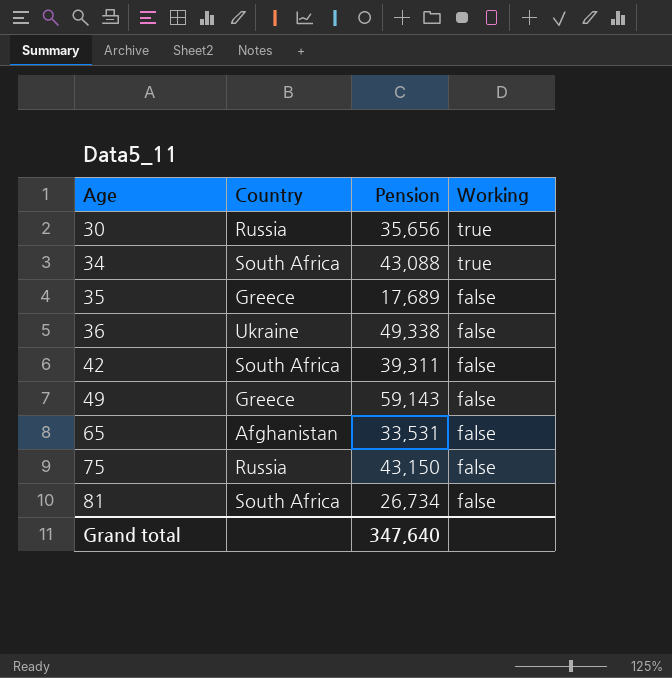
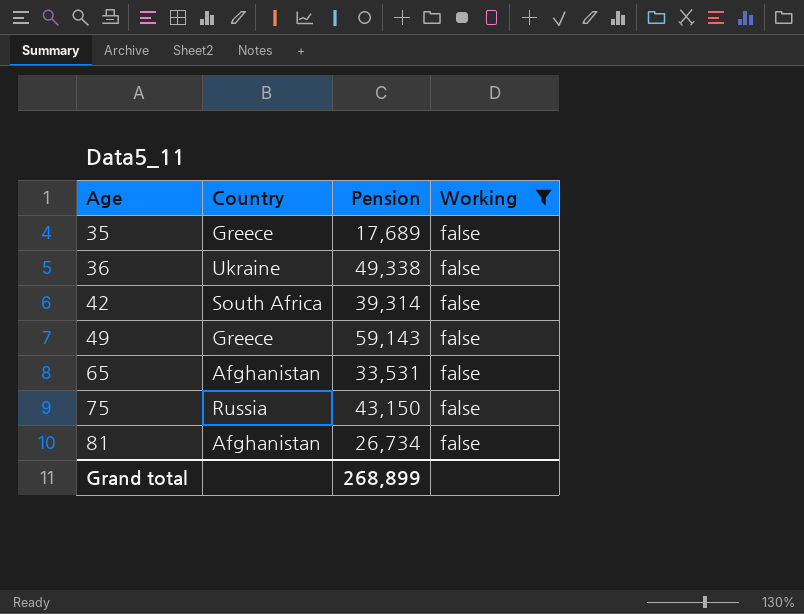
filter: none -> Working = false
42 | Pension: 39,311 -> 39,314
81 | Country: South Africa -> Afghanistan
Grand total | Pension: 347,640 -> 268,899

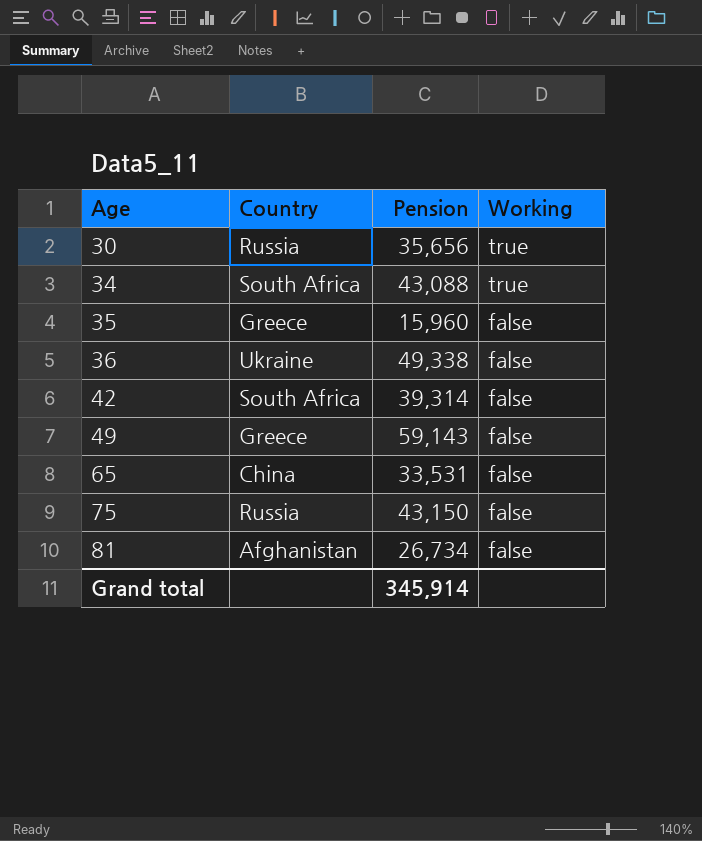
filter: Working = false -> none
35 | Pension: 17,689 -> 15,960
65 | Country: Afghanistan -> China
Grand total | Pension: 268,899 -> 345,914

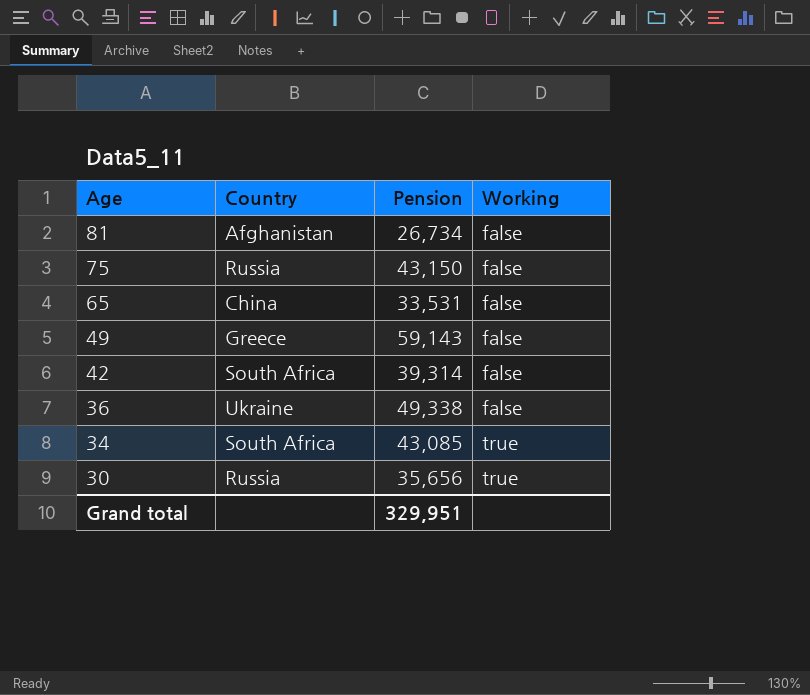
row order: Age ascending -> Age descending
row 35: Greece | 15,960 | false -> none
34 | Pension: 43,088 -> 43,085
Grand total | Pension: 345,914 -> 329,951

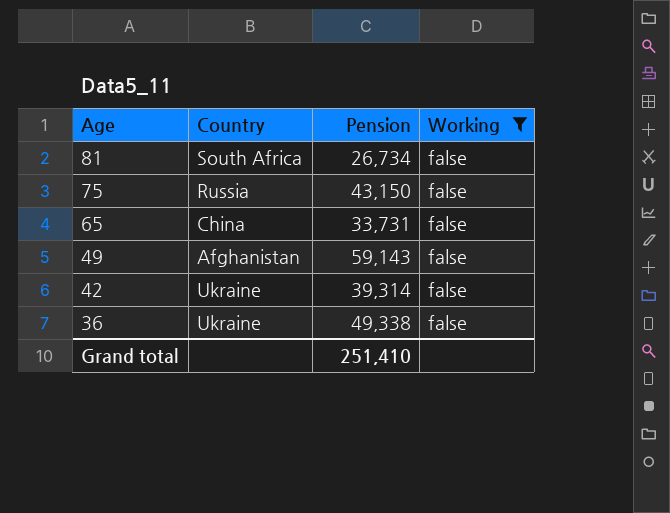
filter: none -> Working = false
81 | Country: Afghanistan -> South Africa
65 | Pension: 33,531 -> 33,731
49 | Country: Greece -> Afghanistan
42 | Country: South Africa -> Ukraine
Grand total | Pension: 329,951 -> 251,410

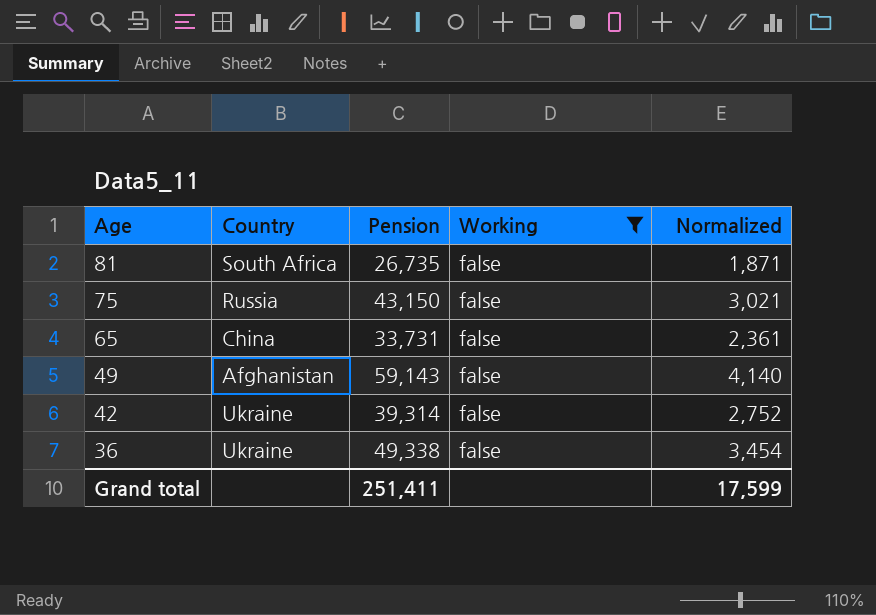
column Normalized | formula: none -> [Pension] * 0.07
81 | Pension: 26,734 -> 26,735
Grand total | Pension: 251,410 -> 251,411

